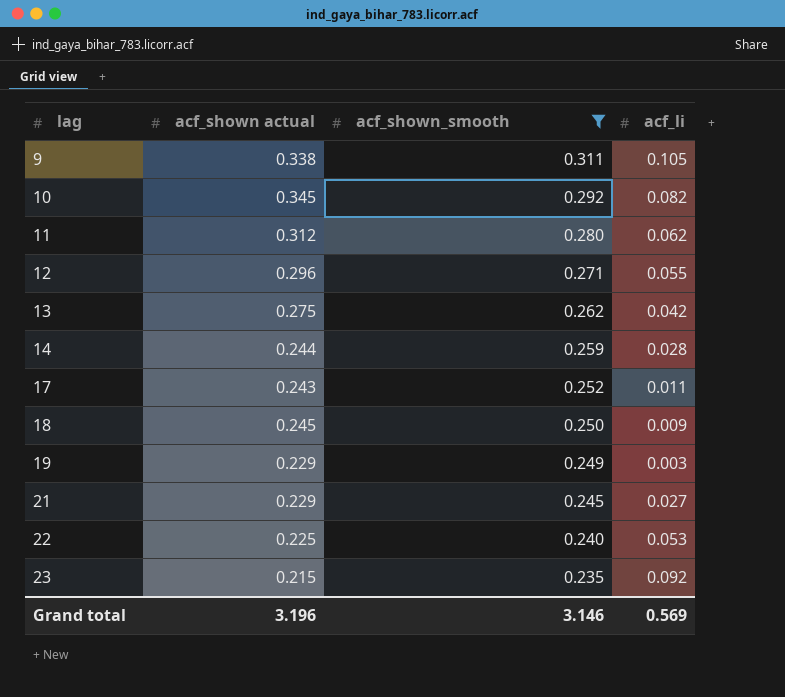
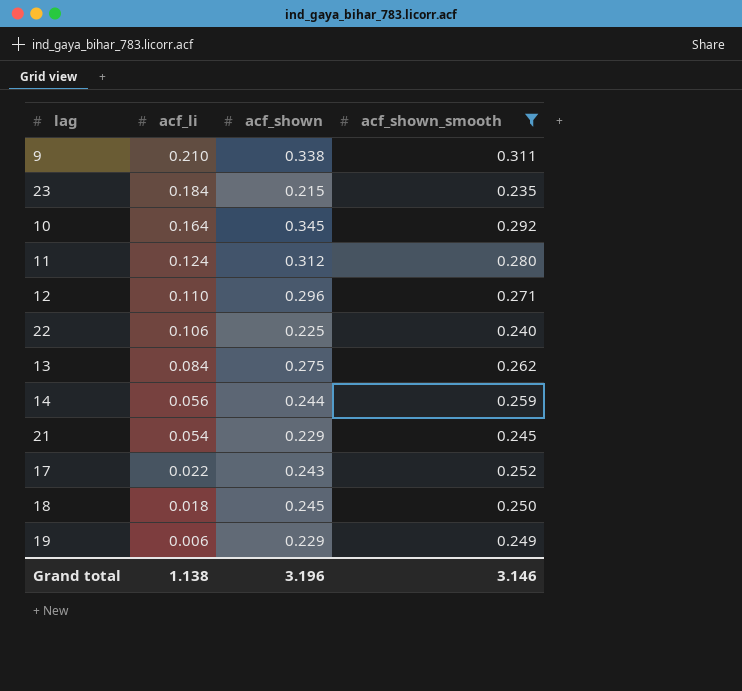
row order: lag ascending -> acf_li descending
column acf_li | position: 4 -> 2
column name: acf_shown actual -> acf_shown
9 | acf_li: 0.105 -> 0.210
23 | acf_li: 0.092 -> 0.184
10 | acf_li: 0.082 -> 0.164
11 | acf_li: 0.062 -> 0.124
12 | acf_li: 0.055 -> 0.110
22 | acf_li: 0.053 -> 0.106
13 | acf_li: 0.042 -> 0.084
14 | acf_li: 0.028 -> 0.056
21 | acf_li: 0.027 -> 0.054
17 | acf_li: 0.011 -> 0.022
18 | acf_li: 0.009 -> 0.018
19 | acf_li: 0.003 -> 0.006
Grand total | acf_li: 0.569 -> 1.138

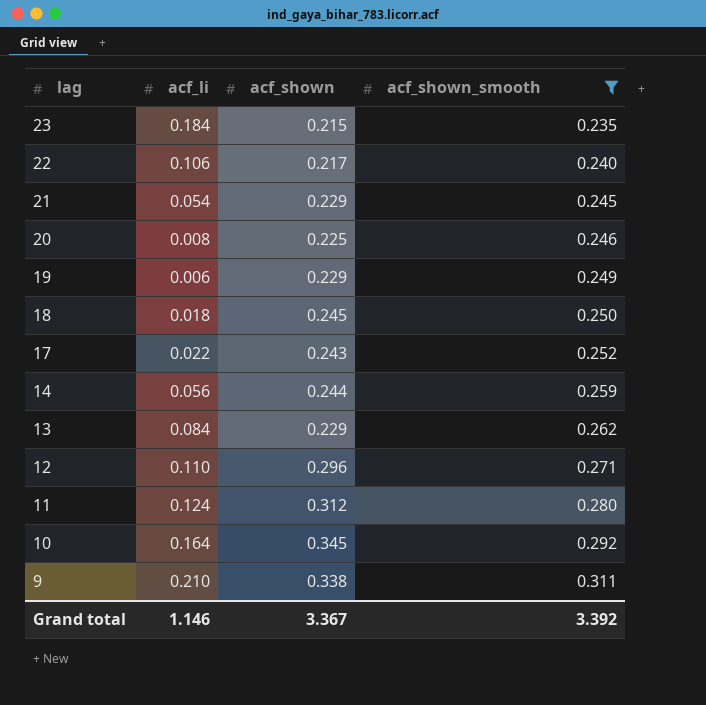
row order: acf_li descending -> lag descending
22 | acf_shown: 0.225 -> 0.217
row 20: none -> 0.008 | 0.225 | 0.246
13 | acf_shown: 0.275 -> 0.229
Grand total | acf_li: 1.138 -> 1.146
Grand total | acf_shown: 3.196 -> 3.367
Grand total | acf_shown_smooth: 3.146 -> 3.392

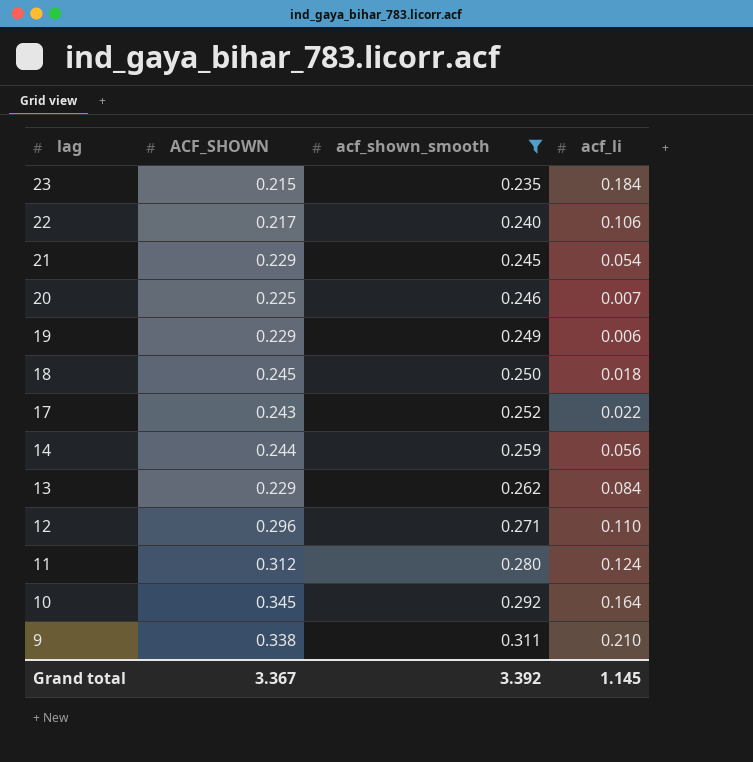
column name: acf_shown -> ACF_SHOWN
column acf_li | position: 2 -> 4
20 | acf_li: 0.008 -> 0.007
Grand total | acf_li: 1.146 -> 1.145

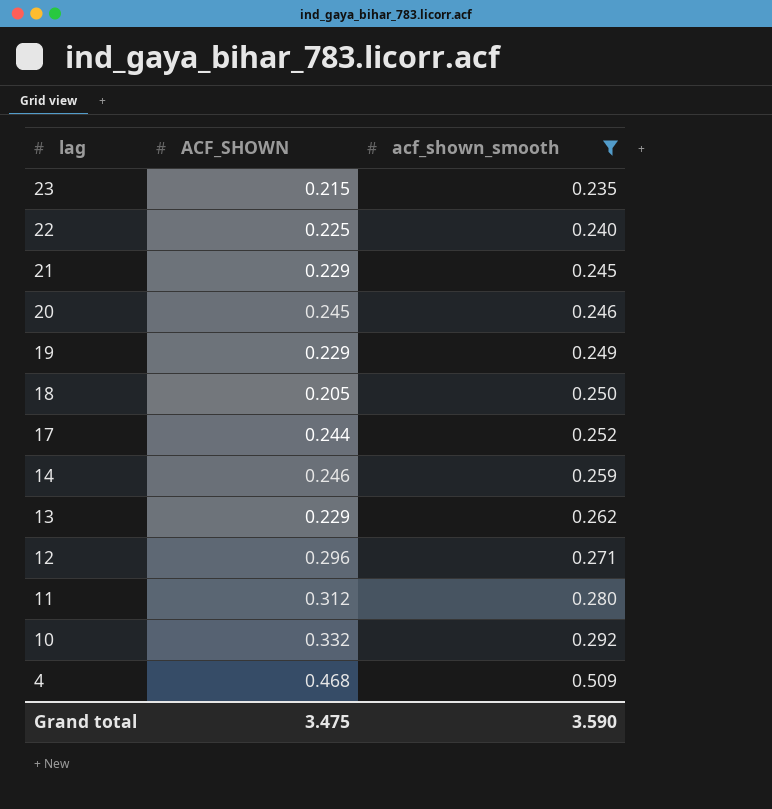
column acf_li | position: 4 -> none
row 9: 0.338 | 0.311 | 0.210 -> none
22 | ACF_SHOWN: 0.217 -> 0.225
20 | ACF_SHOWN: 0.225 -> 0.245
18 | ACF_SHOWN: 0.245 -> 0.205
17 | ACF_SHOWN: 0.243 -> 0.244
14 | ACF_SHOWN: 0.244 -> 0.246
10 | ACF_SHOWN: 0.345 -> 0.332
row 4: none -> 0.468 | 0.509
Grand total | ACF_SHOWN: 3.367 -> 3.475
Grand total | acf_shown_smooth: 3.392 -> 3.590

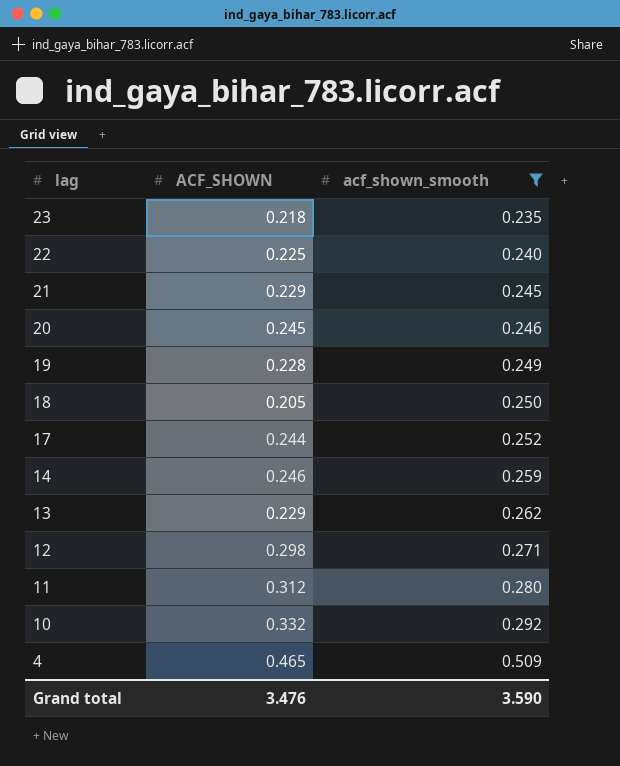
23 | ACF_SHOWN: 0.215 -> 0.218
19 | ACF_SHOWN: 0.229 -> 0.228
12 | ACF_SHOWN: 0.296 -> 0.298
4 | ACF_SHOWN: 0.468 -> 0.465
Grand total | ACF_SHOWN: 3.475 -> 3.476

